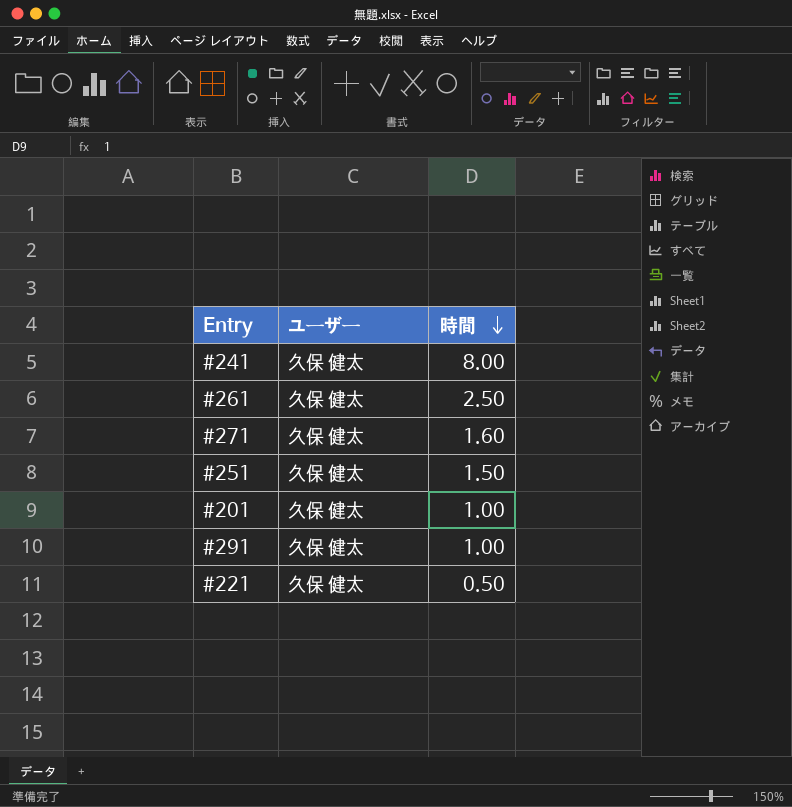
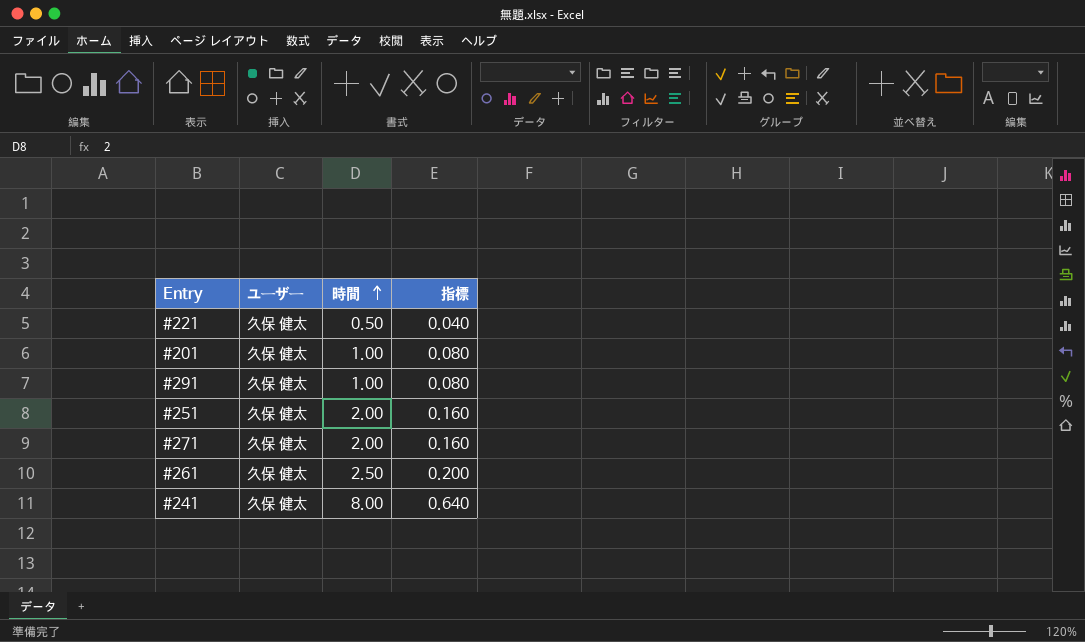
row order: 時間 descending -> 時間 ascending
column 指標 | formula: none -> [時間] * 0.08
#251 | 時間: 1.50 -> 2.00
#271 | 時間: 1.60 -> 2.00

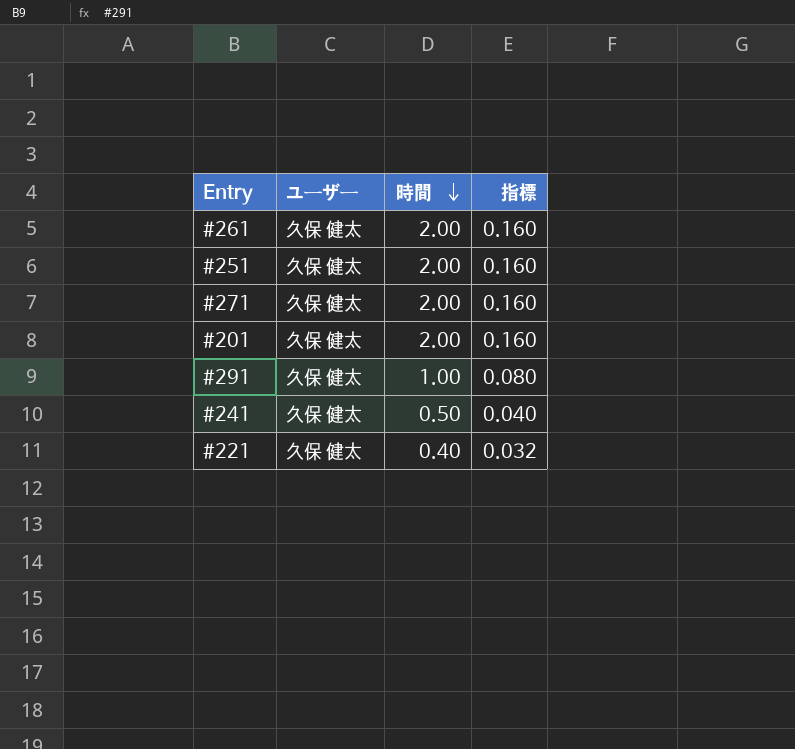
row order: 時間 ascending -> 時間 descending
#261 | 時間: 2.50 -> 2.00
#261 | 指標: 0.200 -> 0.160
#201 | 時間: 1.00 -> 2.00
#201 | 指標: 0.080 -> 0.160
#241 | 時間: 8.00 -> 0.50
#241 | 指標: 0.640 -> 0.040
#221 | 時間: 0.50 -> 0.40
#221 | 指標: 0.040 -> 0.032

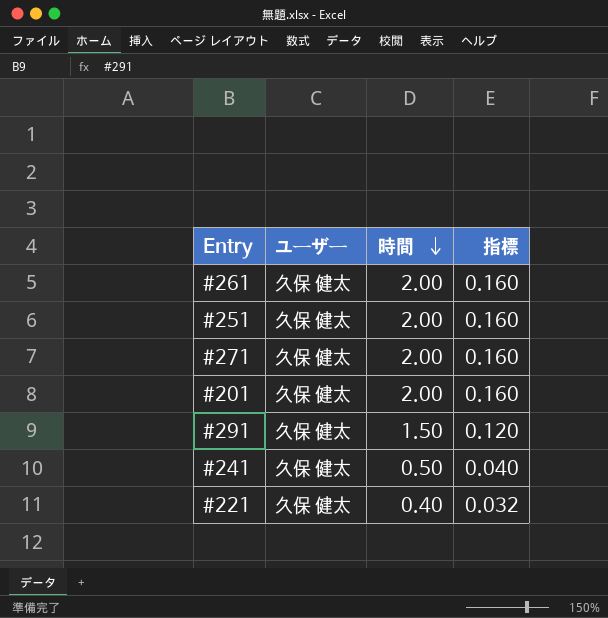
#291 | 時間: 1.00 -> 1.50
#291 | 指標: 0.080 -> 0.120

